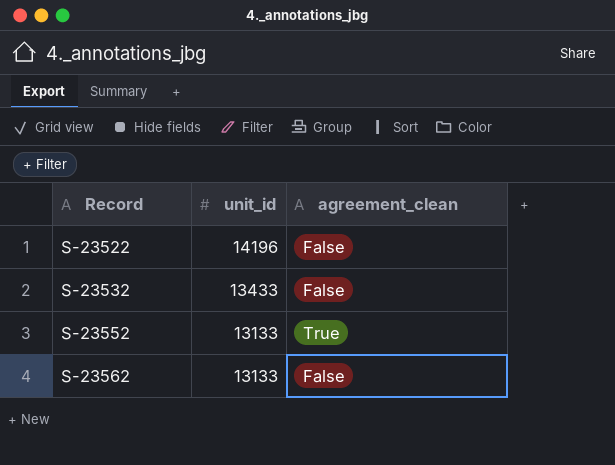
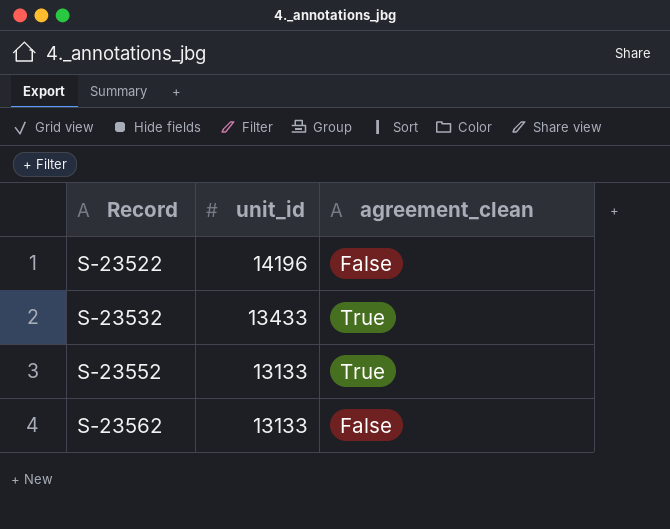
S-23532 | agreement_clean: False -> True

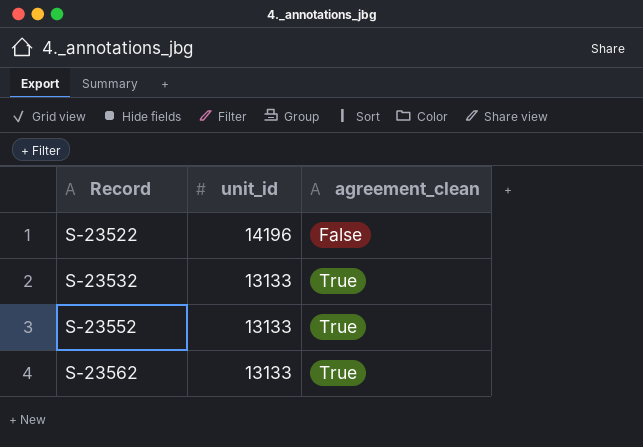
S-23532 | unit_id: 13433 -> 13133
S-23562 | agreement_clean: False -> True

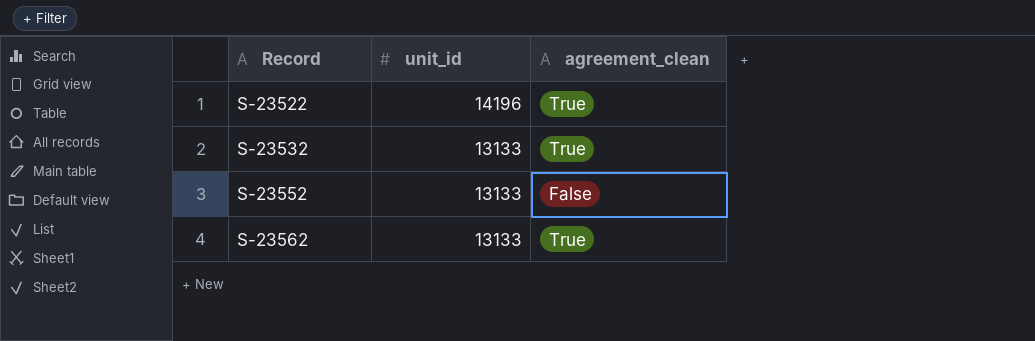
S-23522 | agreement_clean: False -> True
S-23552 | agreement_clean: True -> False

